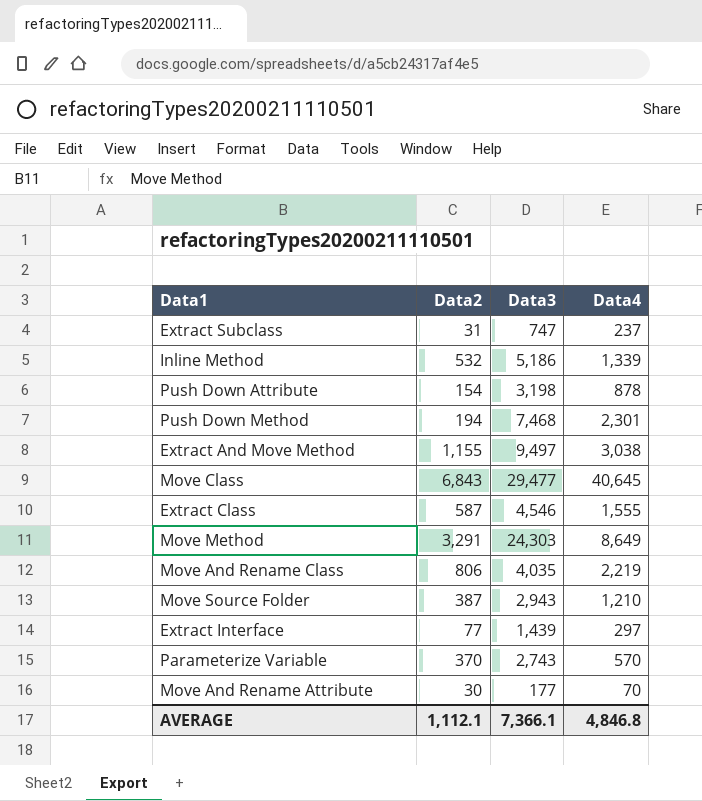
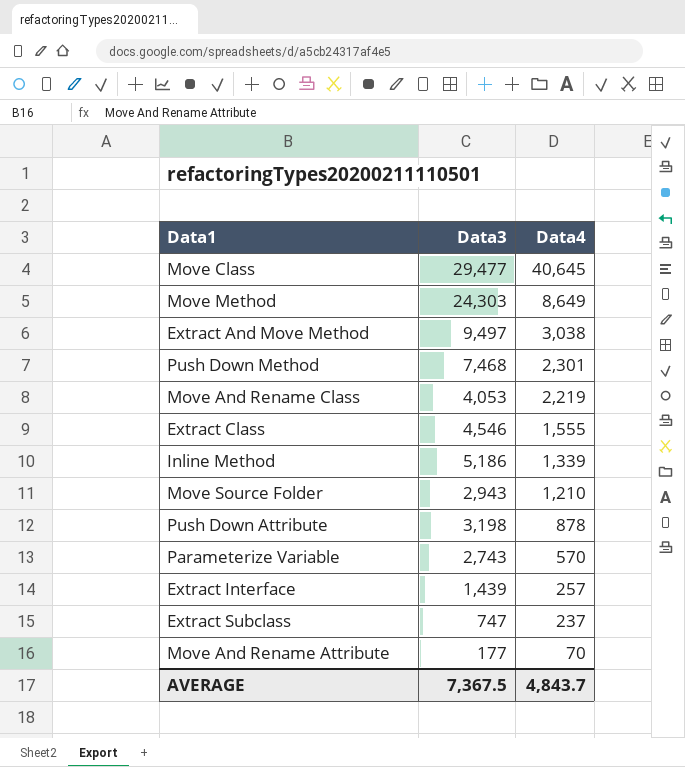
row order: none -> Data4 descending
column Data2 | position: 2 -> none
Move And Rename Class | Data3: 4,035 -> 4,053
Extract Interface | Data4: 297 -> 257
AVERAGE | Data3: 7,366.1 -> 7,367.5
AVERAGE | Data4: 4,846.8 -> 4,843.7

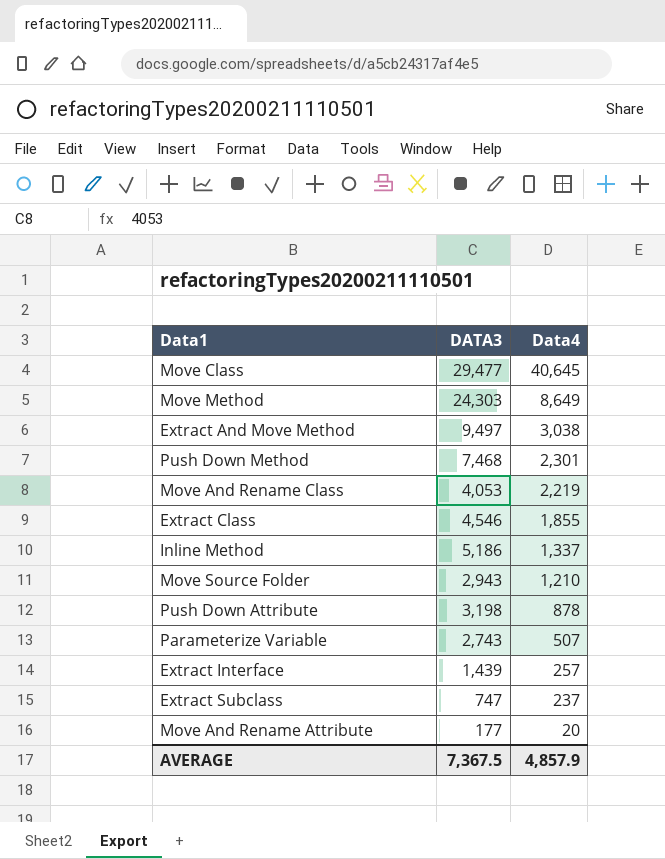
column name: Data3 -> DATA3
Extract Class | Data4: 1,555 -> 1,855
Inline Method | Data4: 1,339 -> 1,337
Parameterize Variable | Data4: 570 -> 507
Move And Rename Attribute | Data4: 70 -> 20
AVERAGE | Data4: 4,843.7 -> 4,857.9

